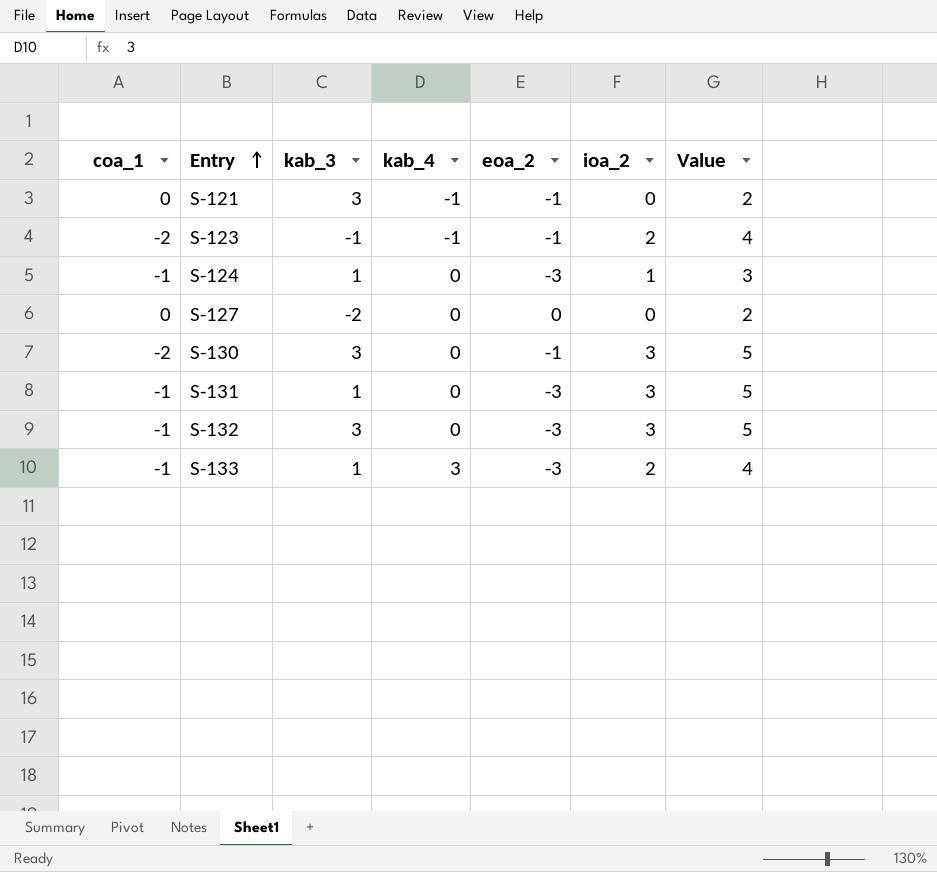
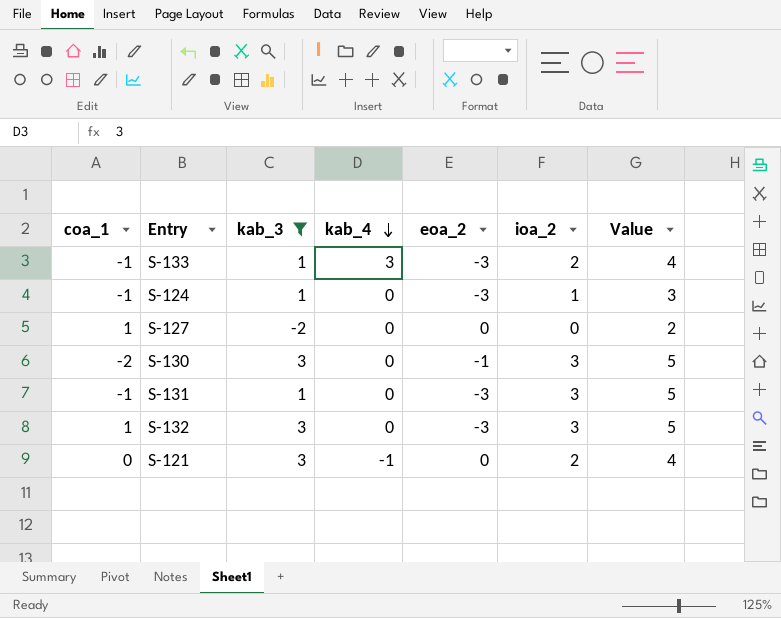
filter: none -> kab_3 != -1
row order: Entry ascending -> kab_4 descending
S-127 | coa_1: 0 -> 1
S-132 | coa_1: -1 -> 1
S-121 | eoa_2: -1 -> 0
S-121 | ioa_2: 0 -> 2
S-121 | Value: 2 -> 4

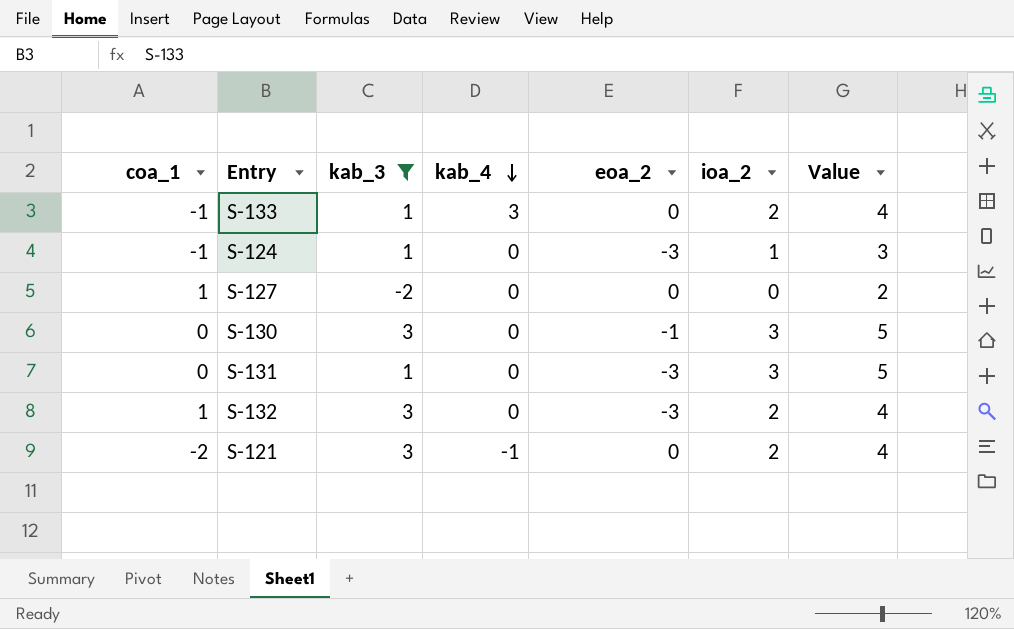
S-133 | eoa_2: -3 -> 0
S-130 | coa_1: -2 -> 0
S-131 | coa_1: -1 -> 0
S-132 | ioa_2: 3 -> 2
S-132 | Value: 5 -> 4
S-121 | coa_1: 0 -> -2

